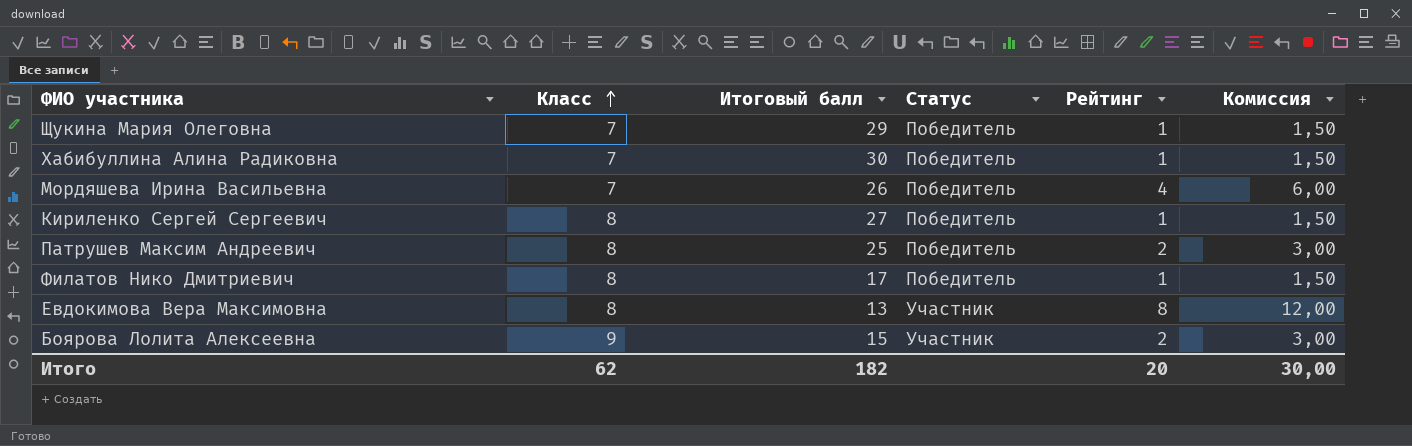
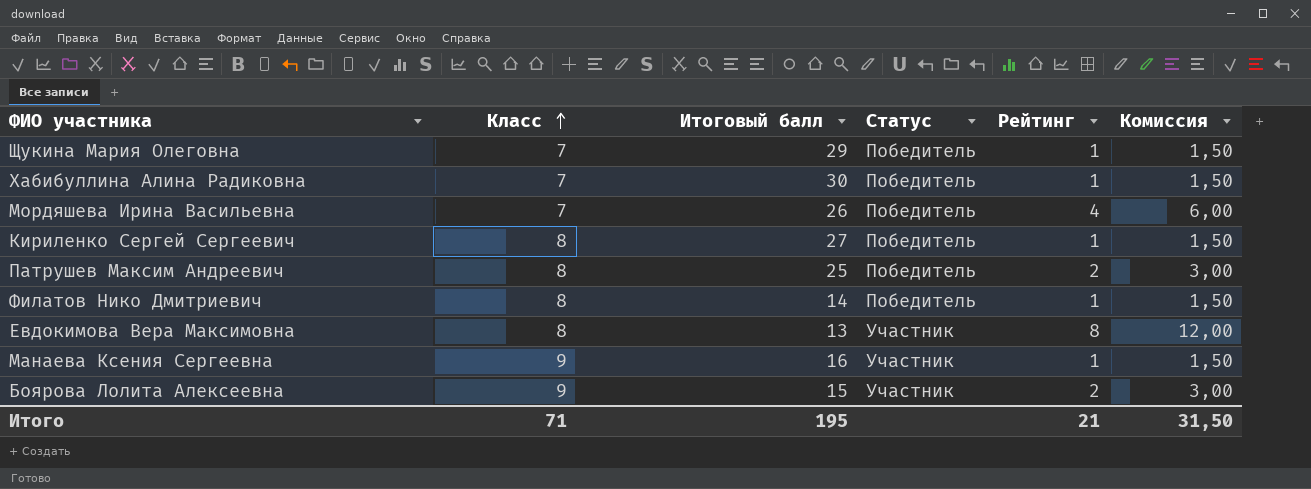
Филатов Нико Дмитриевич | Итоговый балл: 17 -> 14
row Манаева Ксения Сергеевна: none -> 9 | 16 | Участник | 1 | 1,50
Итого | Класс: 62 -> 71
Итого | Итоговый балл: 182 -> 195
Итого | Рейтинг: 20 -> 21
Итого | Комиссия: 30,00 -> 31,50

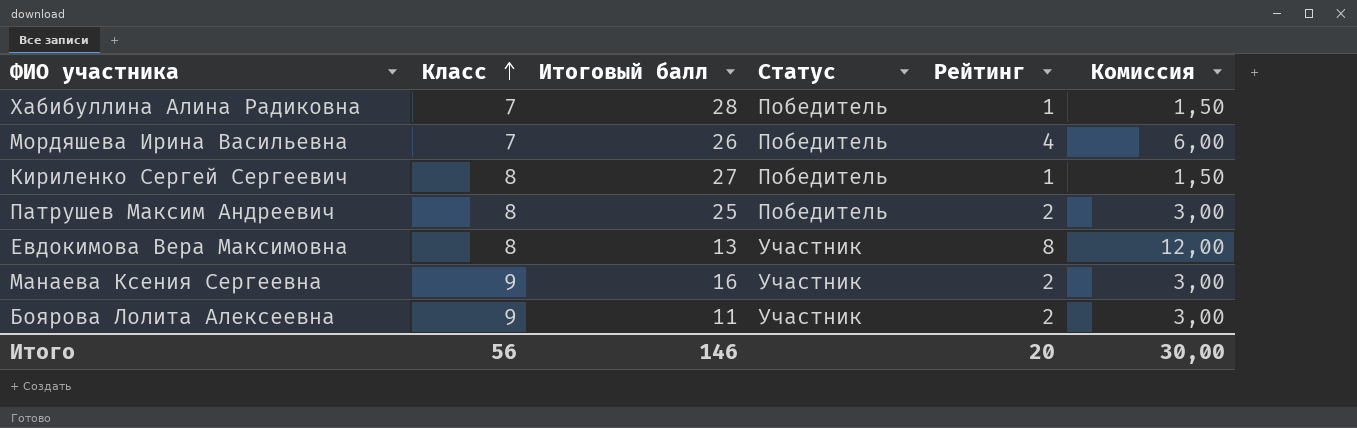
row Щукина Мария Олеговна: 7 | 29 | Победитель | 1 | 1,50 -> none
row Филатов Нико Дмитриевич: 8 | 14 | Победитель | 1 | 1,50 -> none
Хабибуллина Алина Радиковна | Итоговый балл: 30 -> 28
Манаева Ксения Сергеевна | Рейтинг: 1 -> 2
Манаева Ксения Сергеевна | Комиссия: 1,50 -> 3,00
Боярова Лолита Алексеевна | Итоговый балл: 15 -> 11
Итого | Класс: 71 -> 56
Итого | Итоговый балл: 195 -> 146
Итого | Рейтинг: 21 -> 20
Итого | Комиссия: 31,50 -> 30,00

